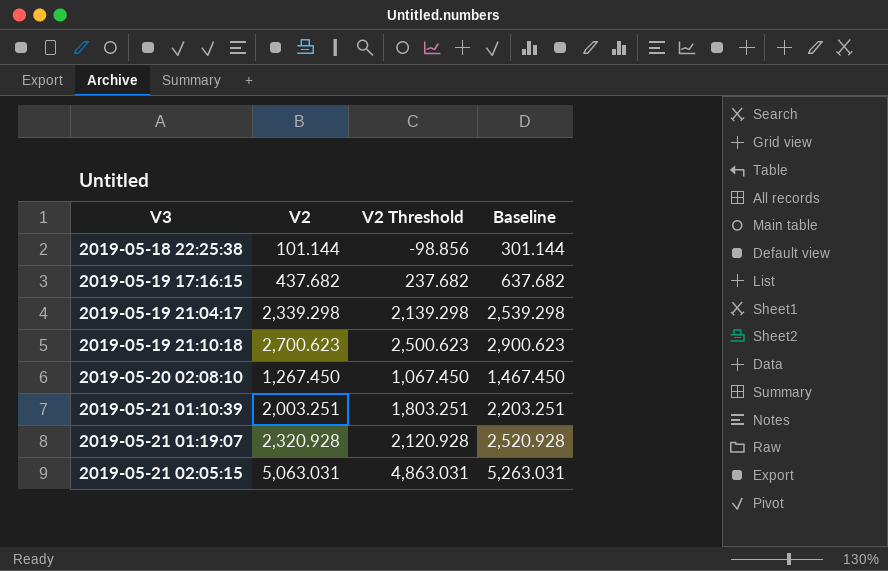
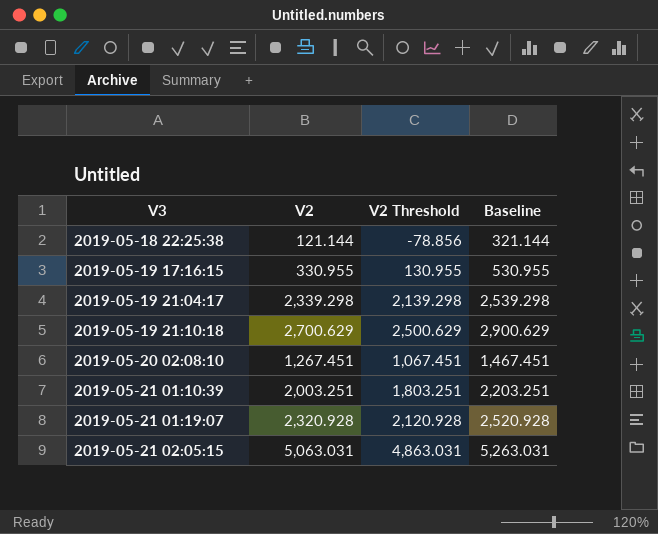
2019-05-18 22:25:38 | V2: 101.144 -> 121.144
2019-05-18 22:25:38 | V2 Threshold: -98.856 -> -78.856
2019-05-18 22:25:38 | Baseline: 301.144 -> 321.144
2019-05-19 17:16:15 | V2: 437.682 -> 330.955
2019-05-19 17:16:15 | V2 Threshold: 237.682 -> 130.955
2019-05-19 17:16:15 | Baseline: 637.682 -> 530.955
2019-05-19 21:10:18 | V2: 2,700.623 -> 2,700.629
2019-05-19 21:10:18 | V2 Threshold: 2,500.623 -> 2,500.629
2019-05-19 21:10:18 | Baseline: 2,900.623 -> 2,900.629
2019-05-20 02:08:10 | V2: 1,267.450 -> 1,267.451
2019-05-20 02:08:10 | V2 Threshold: 1,067.450 -> 1,067.451
2019-05-20 02:08:10 | Baseline: 1,467.450 -> 1,467.451

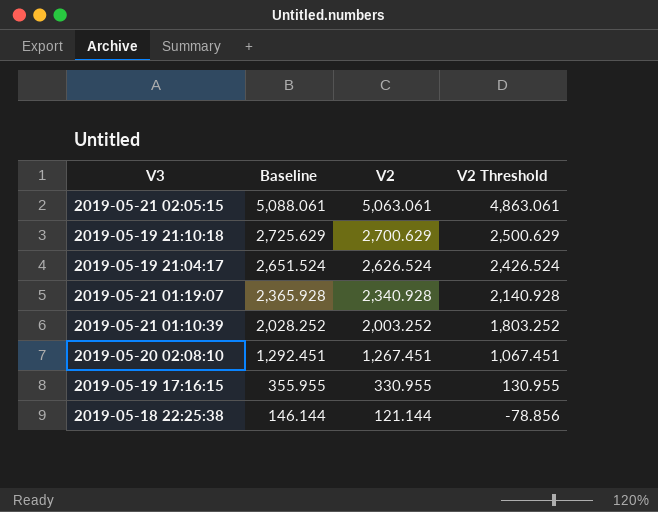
row order: V3 ascending -> Baseline descending
column Baseline | formula: [V2] + 200 -> [V2] + 25
column Baseline | position: 4 -> 2
2019-05-21 02:05:15 | V2: 5,063.031 -> 5,063.061
2019-05-21 02:05:15 | V2 Threshold: 4,863.031 -> 4,863.061
2019-05-19 21:04:17 | V2: 2,339.298 -> 2,626.524
2019-05-19 21:04:17 | V2 Threshold: 2,139.298 -> 2,426.524
2019-05-21 01:19:07 | V2: 2,320.928 -> 2,340.928
2019-05-21 01:19:07 | V2 Threshold: 2,120.928 -> 2,140.928
2019-05-21 01:10:39 | V2: 2,003.251 -> 2,003.252
2019-05-21 01:10:39 | V2 Threshold: 1,803.251 -> 1,803.252

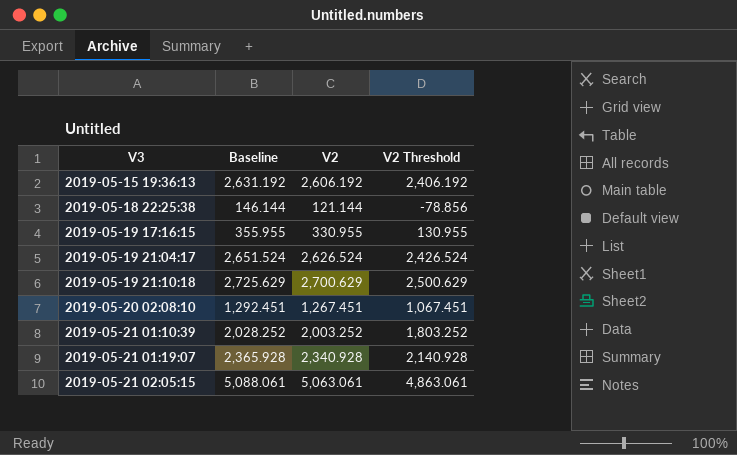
row order: Baseline descending -> V3 ascending
row 2019-05-15 19:36:13: none -> 2,631.192 | 2,606.192 | 2,406.192

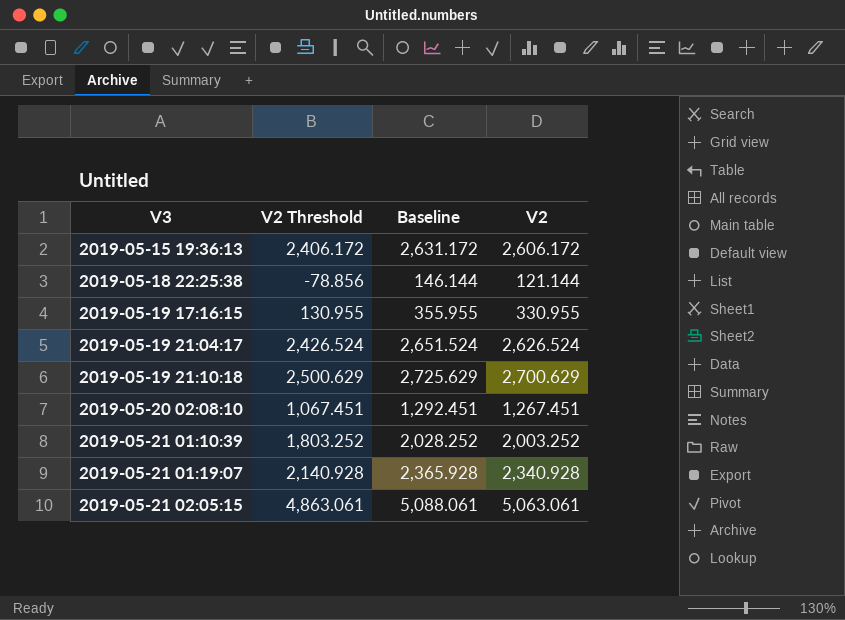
column V2 Threshold | position: 4 -> 2
2019-05-15 19:36:13 | V2 Threshold: 2,406.192 -> 2,406.172
2019-05-15 19:36:13 | Baseline: 2,631.192 -> 2,631.172
2019-05-15 19:36:13 | V2: 2,606.192 -> 2,606.172

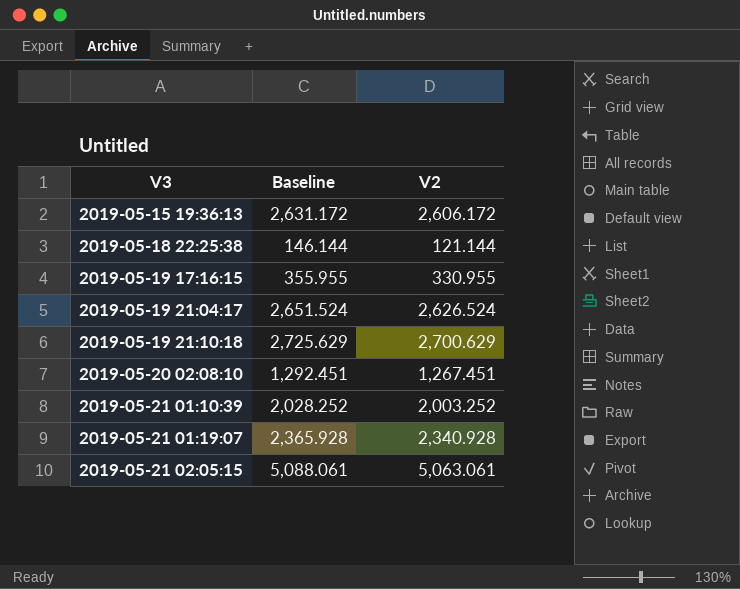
column V2 Threshold | formula: [V2] - 200 -> none

